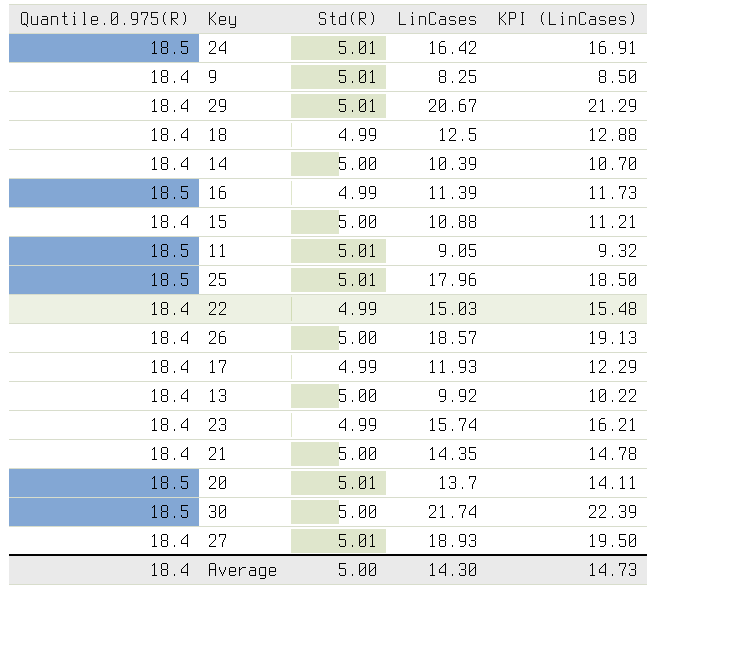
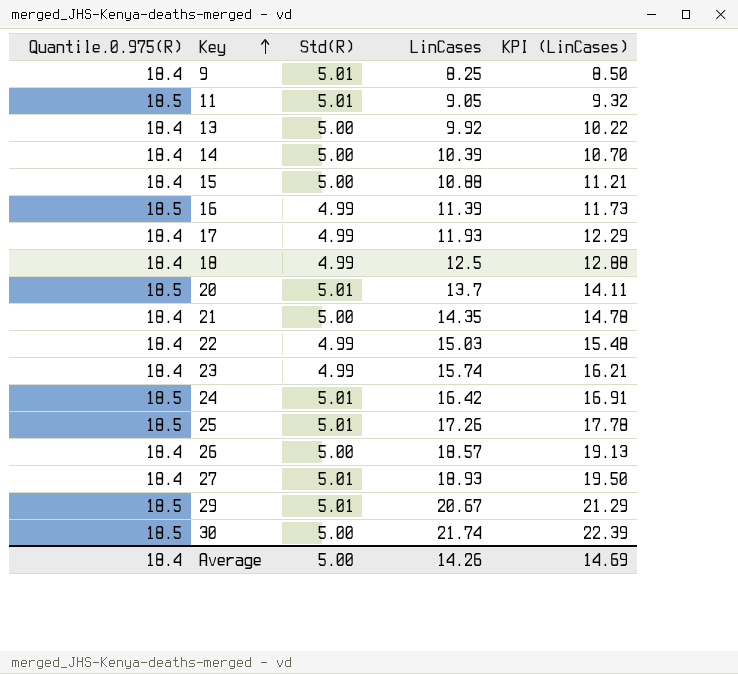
row order: none -> Key ascending
25 | LinCases: 17.96 -> 17.26
25 | KPI (LinCases): 18.50 -> 17.78
29 | Quantile.0.975(R): 18.4 -> 18.5
Average | LinCases: 14.30 -> 14.26
Average | KPI (LinCases): 14.73 -> 14.69

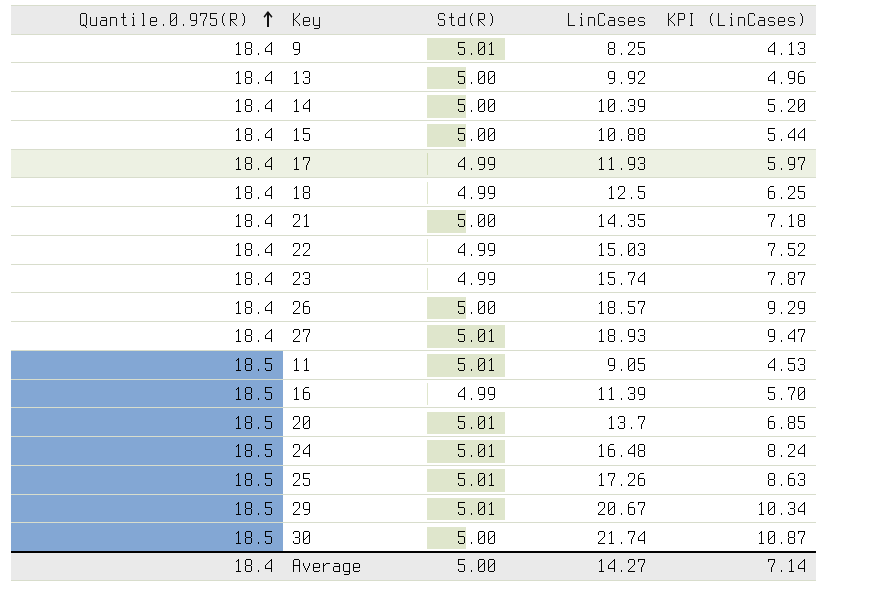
row order: Key ascending -> Quantile.0.975(R) ascending
column KPI (LinCases) | formula: [LinCases] * 1.03 -> [LinCases] * 0.5
24 | LinCases: 16.42 -> 16.48
Average | LinCases: 14.26 -> 14.27
Average | KPI (LinCases): 14.69 -> 7.14

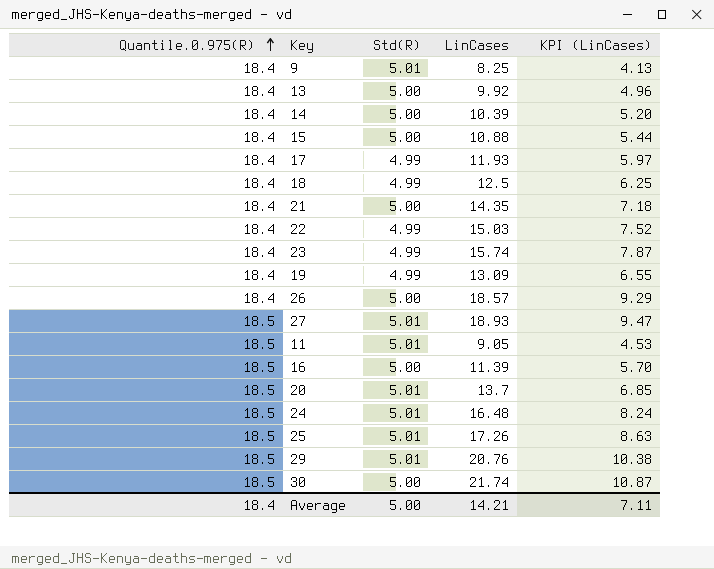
row 19: none -> 18.4 | 4.99 | 13.09 | 6.55
27 | Quantile.0.975(R): 18.4 -> 18.5
16 | Std(R): 4.99 -> 5.00
29 | LinCases: 20.67 -> 20.76
29 | KPI (LinCases): 10.34 -> 10.38
Average | LinCases: 14.27 -> 14.21
Average | KPI (LinCases): 7.14 -> 7.11

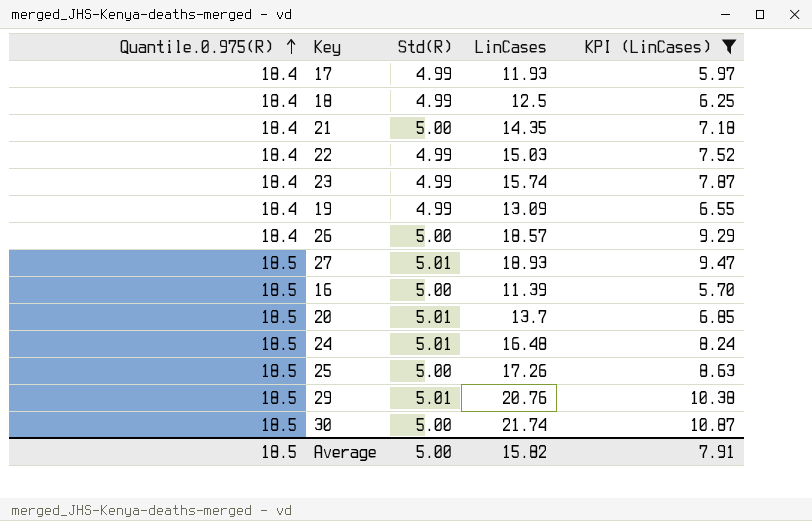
filter: none -> KPI (LinCases) >= 5.70
25 | Std(R): 5.01 -> 5.00
Average | Quantile.0.975(R): 18.4 -> 18.5
Average | LinCases: 14.21 -> 15.82
Average | KPI (LinCases): 7.11 -> 7.91

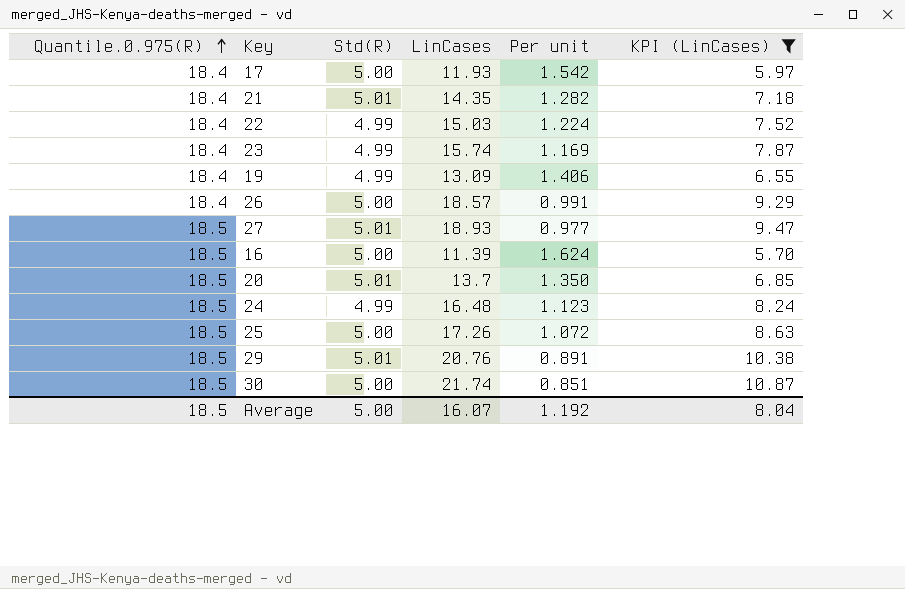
column Per unit | formula: none -> [Quantile.0.975(R)] / [LinCases]
row 18: 18.4 | 4.99 | 12.5 | 6.25 -> none
17 | Std(R): 4.99 -> 5.00
21 | Std(R): 5.00 -> 5.01
24 | Std(R): 5.01 -> 4.99
Average | LinCases: 15.82 -> 16.07
Average | KPI (LinCases): 7.91 -> 8.04

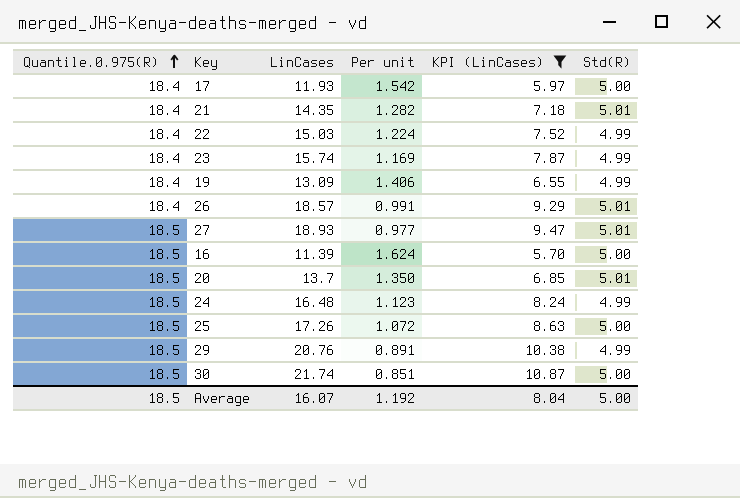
column Std(R) | position: 3 -> 6
26 | Std(R): 5.00 -> 5.01
29 | Std(R): 5.01 -> 4.99

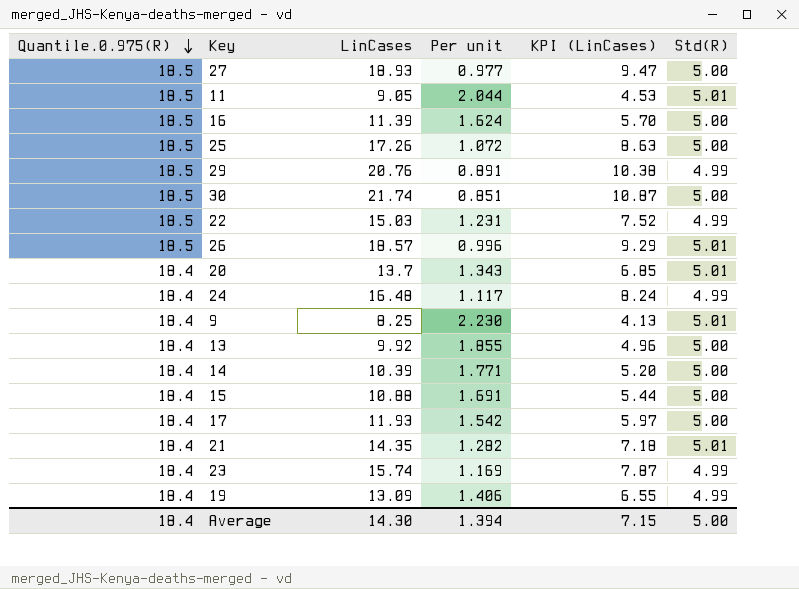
filter: KPI (LinCases) >= 5.70 -> none
row order: Quantile.0.975(R) ascending -> Quantile.0.975(R) descending
27 | Std(R): 5.01 -> 5.00
22 | Quantile.0.975(R): 18.4 -> 18.5
22 | Per unit: 1.224 -> 1.231
26 | Quantile.0.975(R): 18.4 -> 18.5
26 | Per unit: 0.991 -> 0.996
20 | Quantile.0.975(R): 18.5 -> 18.4
20 | Per unit: 1.350 -> 1.343
24 | Quantile.0.975(R): 18.5 -> 18.4
24 | Per unit: 1.123 -> 1.117
Average | Quantile.0.975(R): 18.5 -> 18.4
Average | LinCases: 16.07 -> 14.30
Average | Per unit: 1.192 -> 1.394
Average | KPI (LinCases): 8.04 -> 7.15

